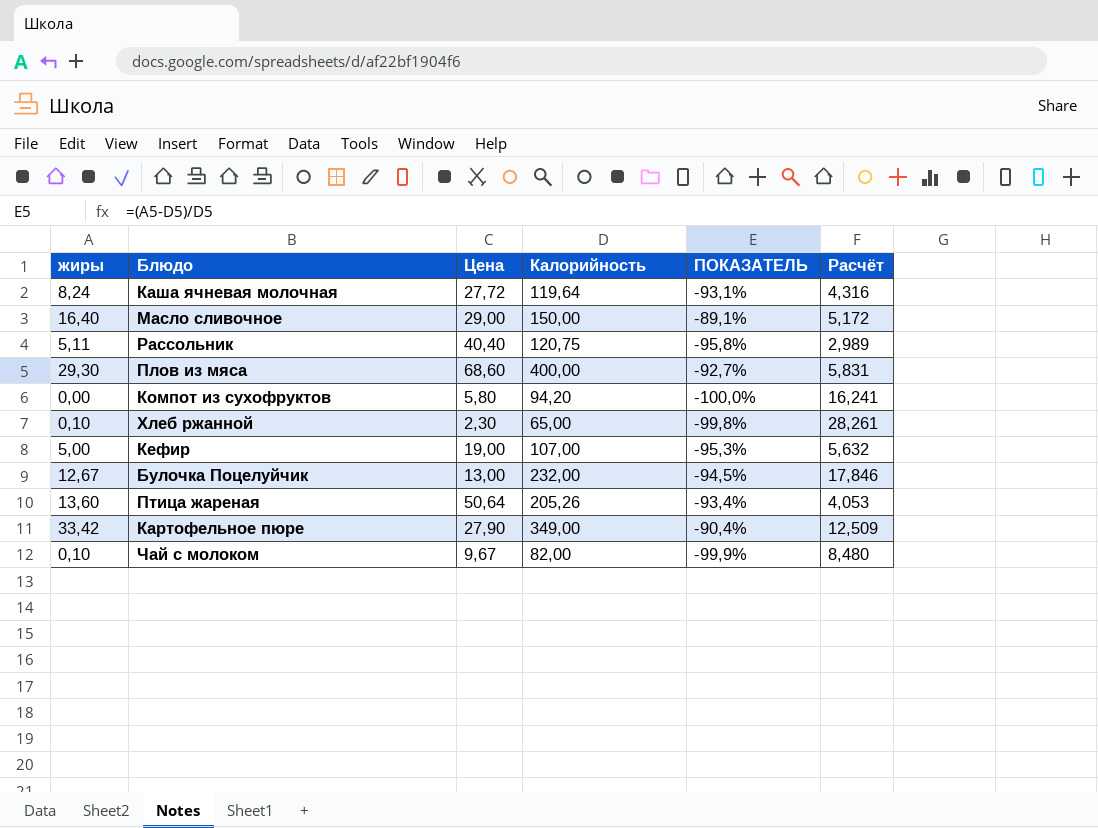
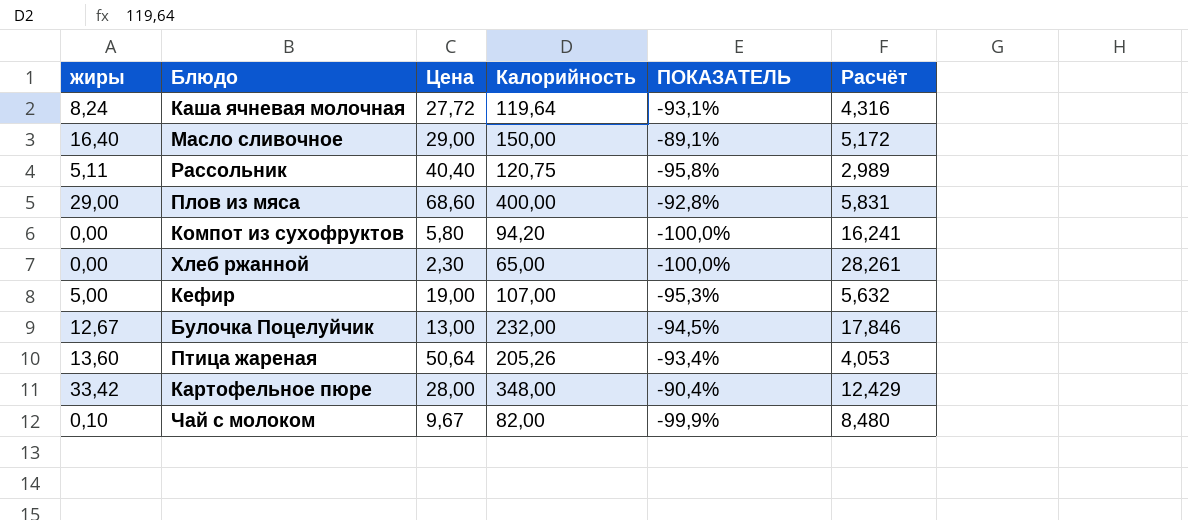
Плов из мяса | жиры: 29,30 -> 29,00
Плов из мяса | ПОКАЗАТЕЛЬ: -92,7% -> -92,8%
Хлеб ржанной | жиры: 0,10 -> 0,00
Хлеб ржанной | ПОКАЗАТЕЛЬ: -99,8% -> -100,0%
Картофельное пюре | Цена: 27,90 -> 28,00
Картофельное пюре | Калорийность: 349,00 -> 348,00
Картофельное пюре | Расчёт: 12,509 -> 12,429

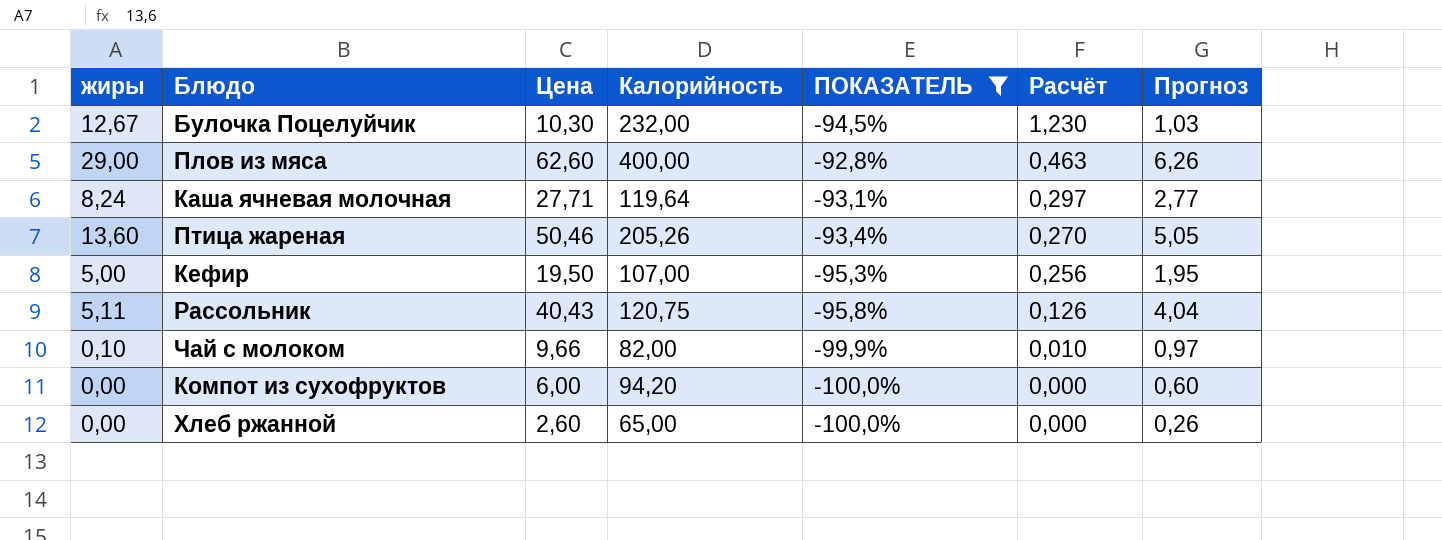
filter: none -> ПОКАЗАТЕЛЬ <= -92,8%
row order: none -> Расчёт descending
column Расчёт | formula: [Калорийность] / [Цена] -> [жиры] / [Цена]
column Прогноз | formula: none -> [Цена] * 0,1
Булочка Поцелуйчик | Цена: 13,00 -> 10,30
Плов из мяса | Цена: 68,60 -> 62,60
Каша ячневая молочная | Цена: 27,72 -> 27,71
Птица жареная | Цена: 50,64 -> 50,46
Кефир | Цена: 19,00 -> 19,50
Рассольник | Цена: 40,40 -> 40,43
Чай с молоком | Цена: 9,67 -> 9,66
Компот из сухофруктов | Цена: 5,80 -> 6,00
Хлеб ржанной | Цена: 2,30 -> 2,60

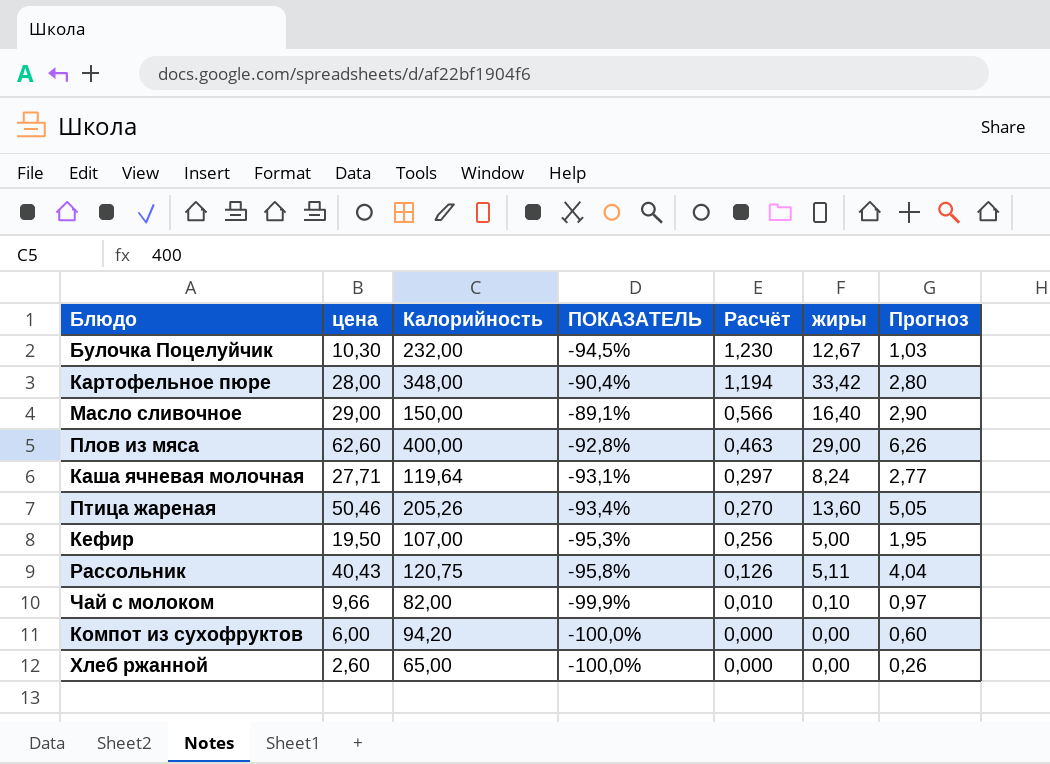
filter: ПОКАЗАТЕЛЬ <= -92,8% -> none
column name: Цена -> цена
column жиры | position: 1 -> 6

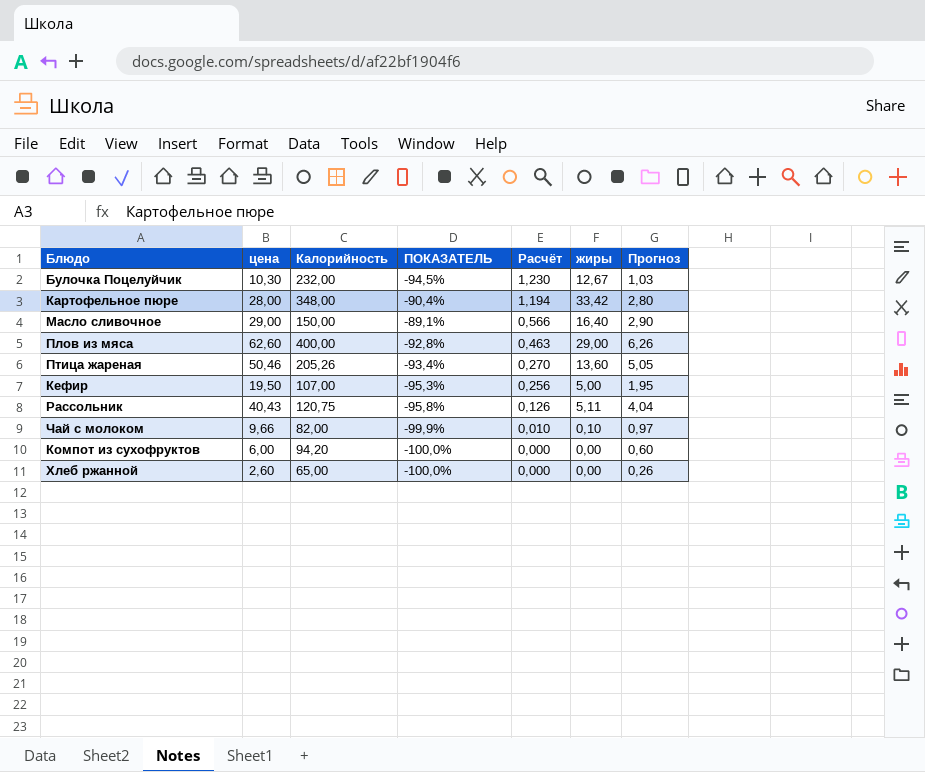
row Каша ячневая молочная: 27,71 | 119,64 | -93,1% | 0,297 | 8,24 | 2,77 -> none

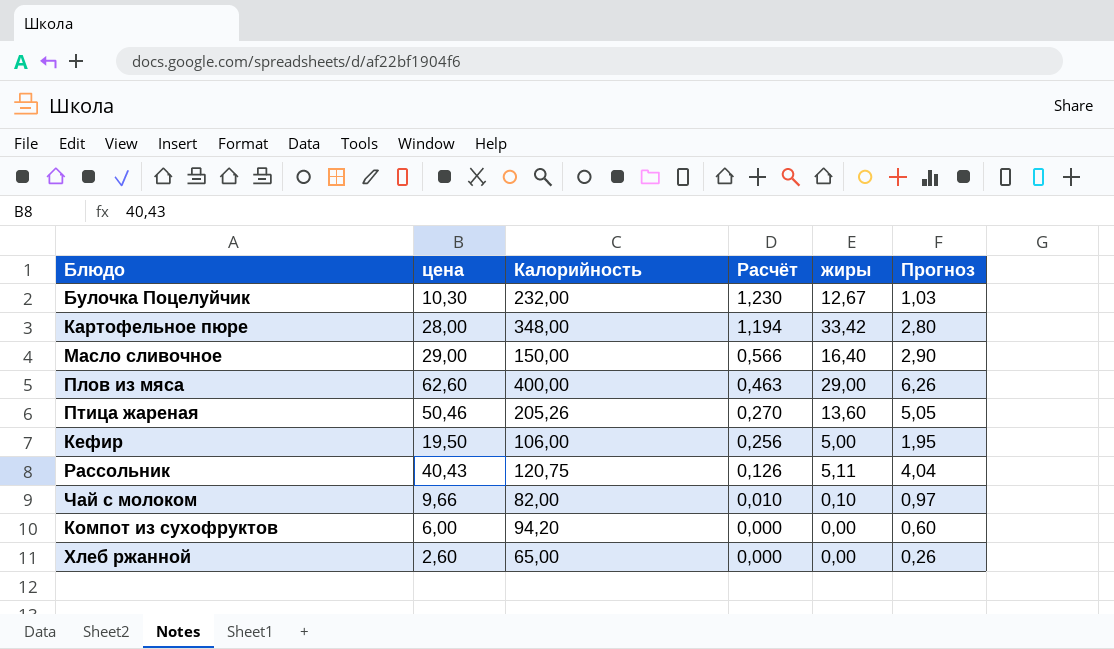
column ПОКАЗАТЕЛЬ | formula: ([жиры] - [Калорийность]) / [Калорийность] -> none
Кефир | Калорийность: 107,00 -> 106,00

